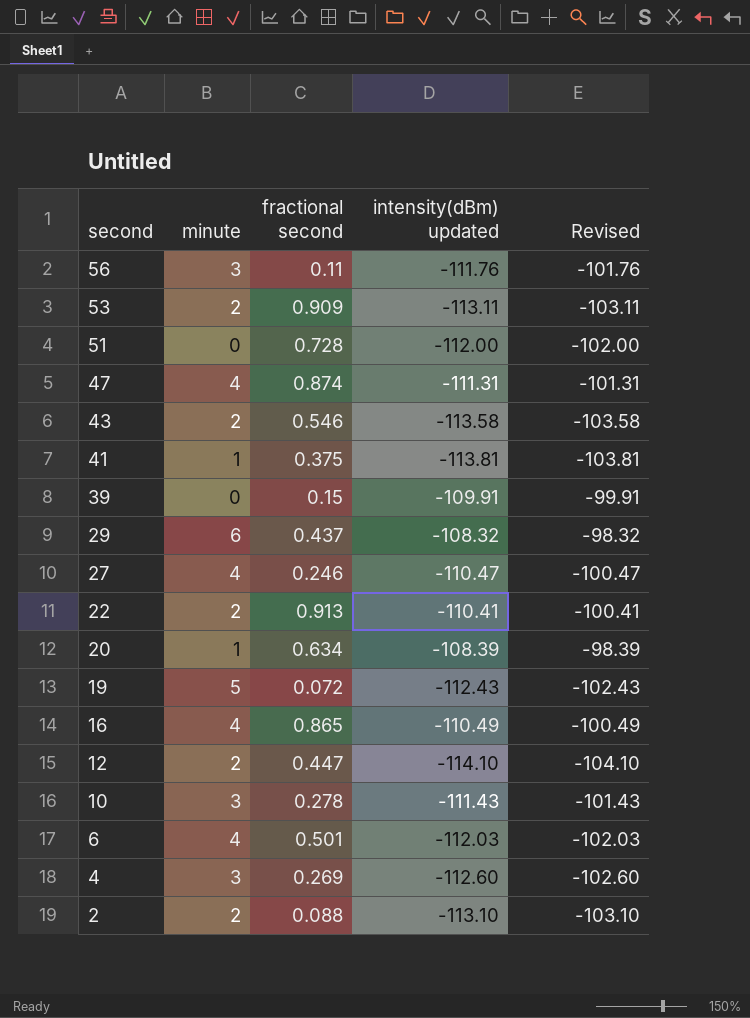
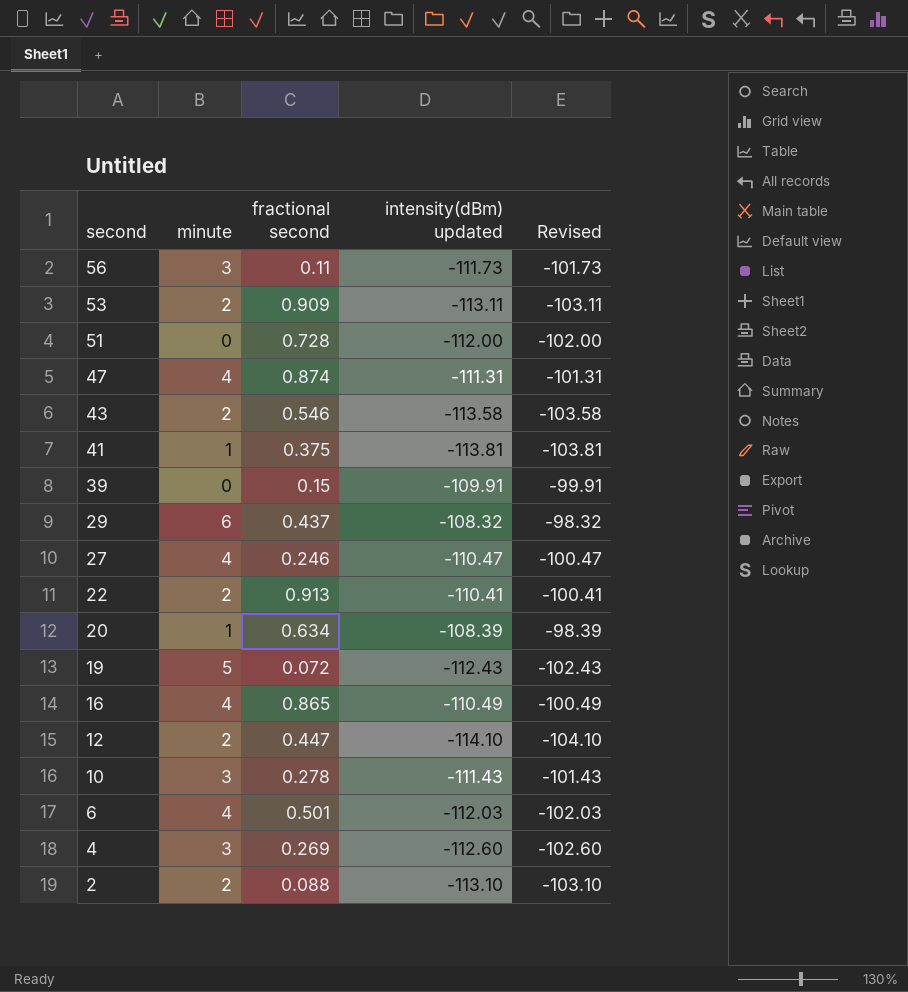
56 | intensity(dBm) updated: -111.76 -> -111.73
56 | Revised: -101.76 -> -101.73

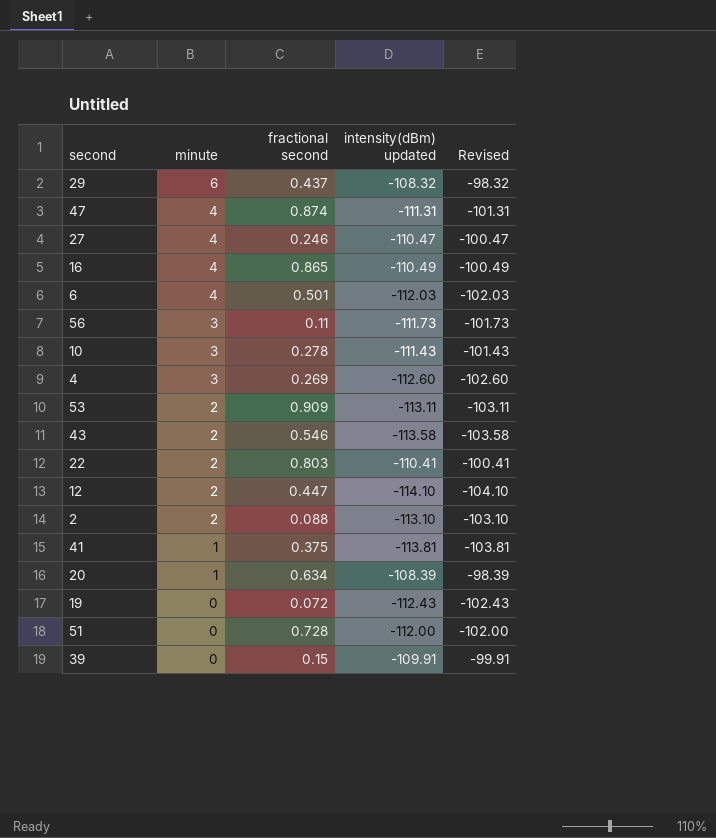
row order: second descending -> minute descending
22 | fractional second: 0.913 -> 0.803
19 | minute: 5 -> 0

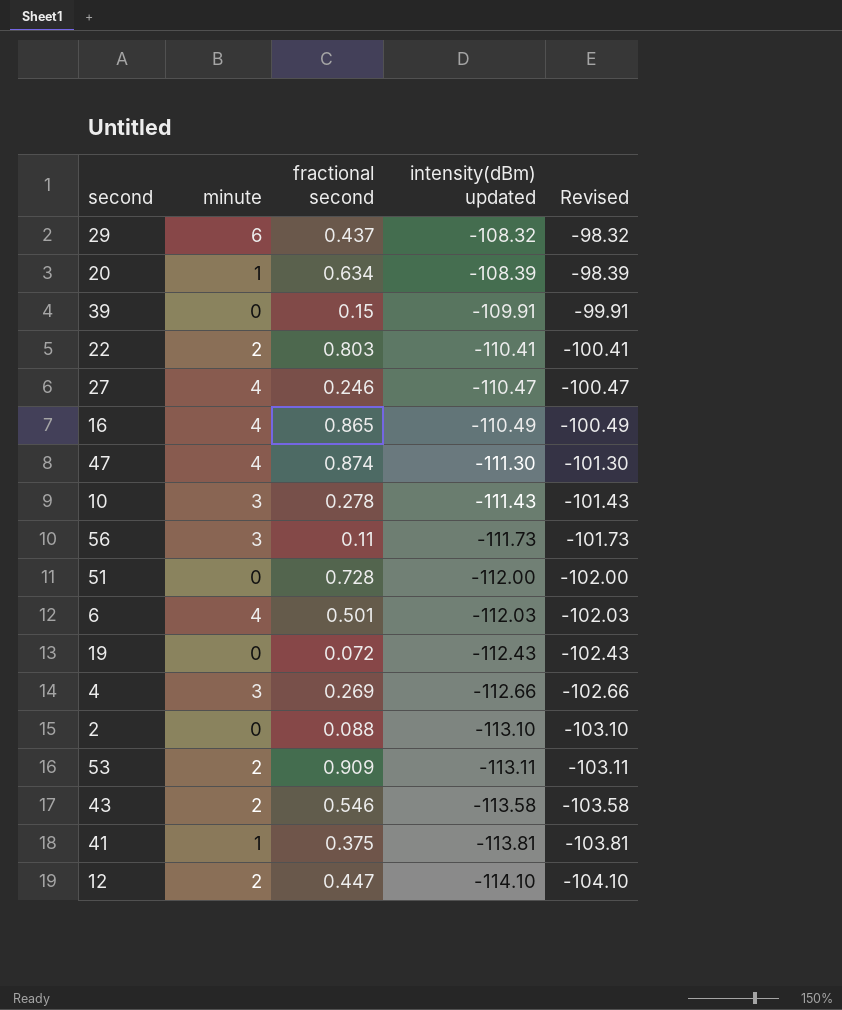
row order: minute descending -> intensity(dBm) updated descending
47 | intensity(dBm) updated: -111.31 -> -111.30
47 | Revised: -101.31 -> -101.30
4 | intensity(dBm) updated: -112.60 -> -112.66
4 | Revised: -102.60 -> -102.66
2 | minute: 2 -> 0

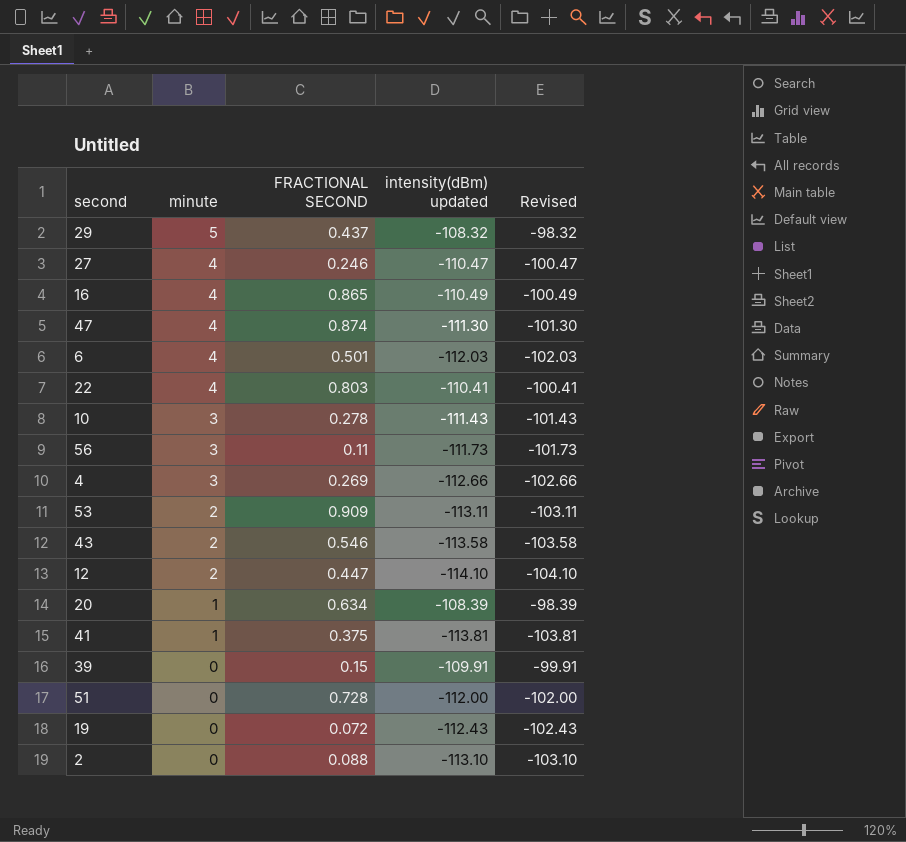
row order: intensity(dBm) updated descending -> minute descending
column name: fractional second -> FRACTIONAL SECOND
29 | minute: 6 -> 5
22 | minute: 2 -> 4

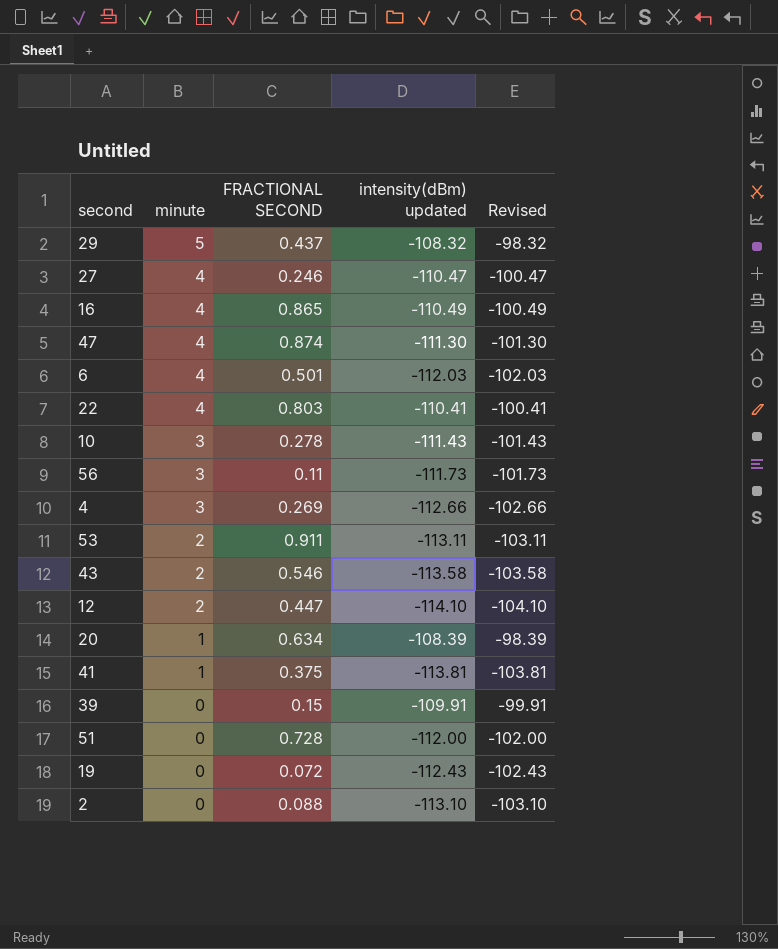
53 | FRACTIONAL SECOND: 0.909 -> 0.911

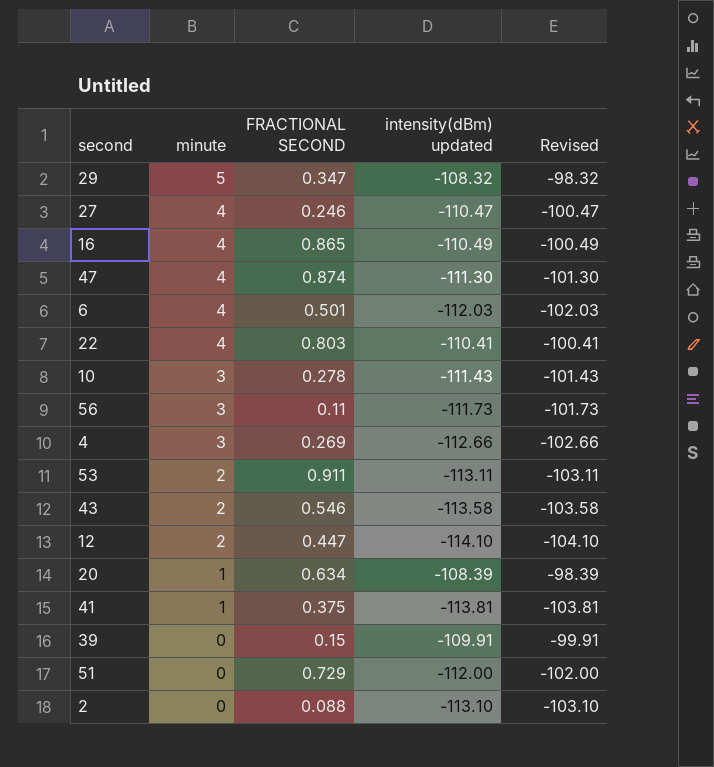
row 19: 0 | 0.072 | -112.43 | -102.43 -> none
29 | FRACTIONAL SECOND: 0.437 -> 0.347
51 | FRACTIONAL SECOND: 0.728 -> 0.729

